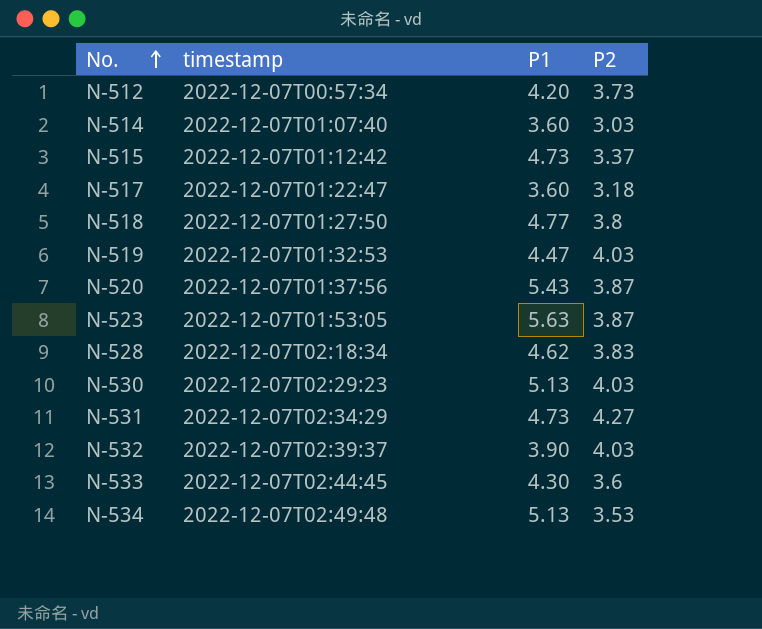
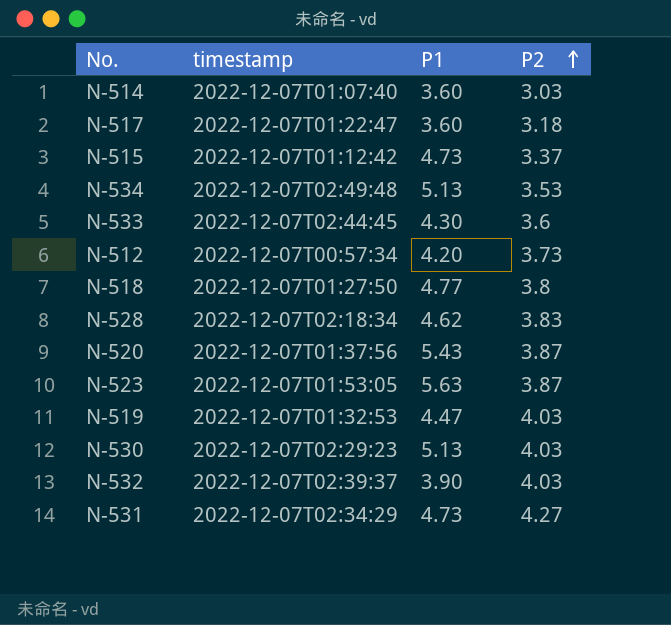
row order: No. ascending -> P2 ascending

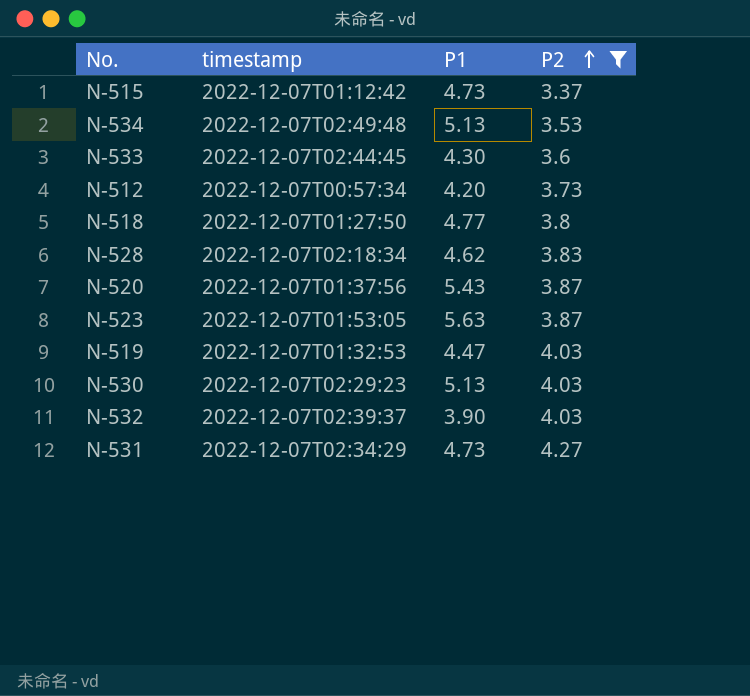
filter: none -> P2 >= 3.37

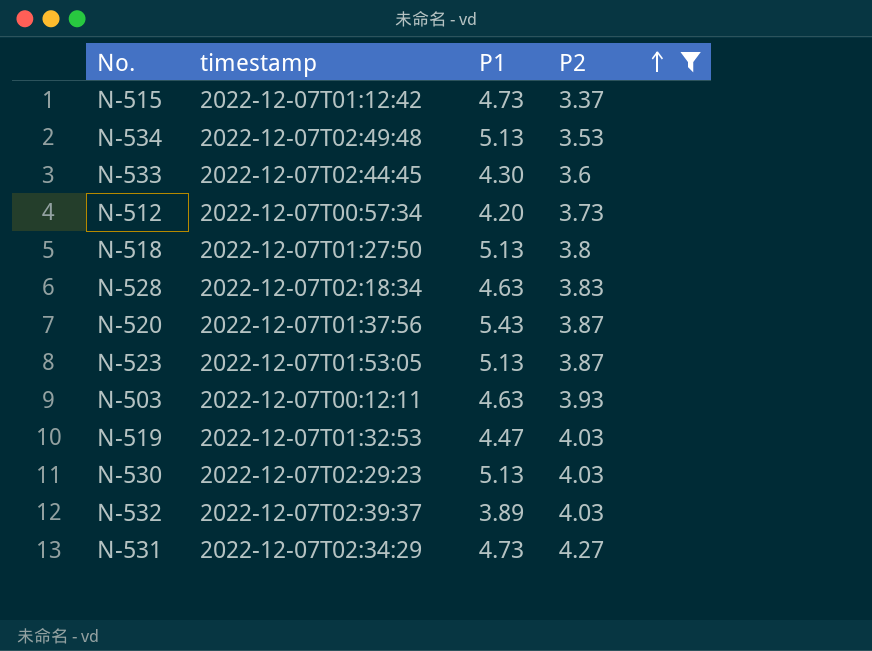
N-518 | P1: 4.77 -> 5.13
N-528 | P1: 4.62 -> 4.63
N-523 | P1: 5.63 -> 5.13
row N-503: none -> 2022-12-07T00:12:11 | 4.63 | 3.93
N-532 | P1: 3.90 -> 3.89

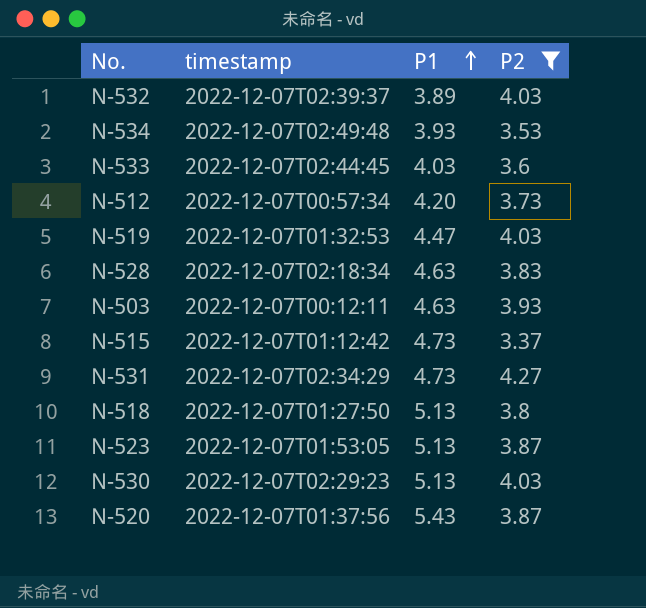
row order: P2 ascending -> P1 ascending
N-534 | P1: 5.13 -> 3.93
N-533 | P1: 4.30 -> 4.03

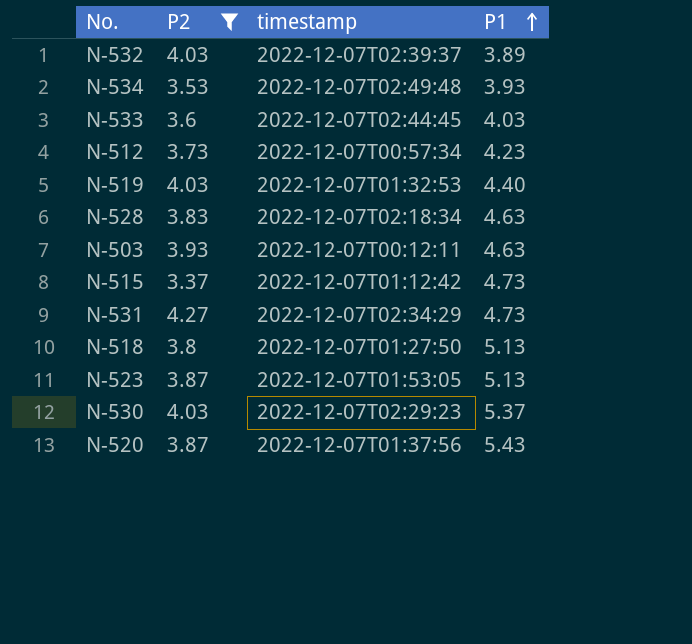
column P2 | position: 4 -> 2
N-512 | P1: 4.20 -> 4.23
N-519 | P1: 4.47 -> 4.40
N-530 | P1: 5.13 -> 5.37

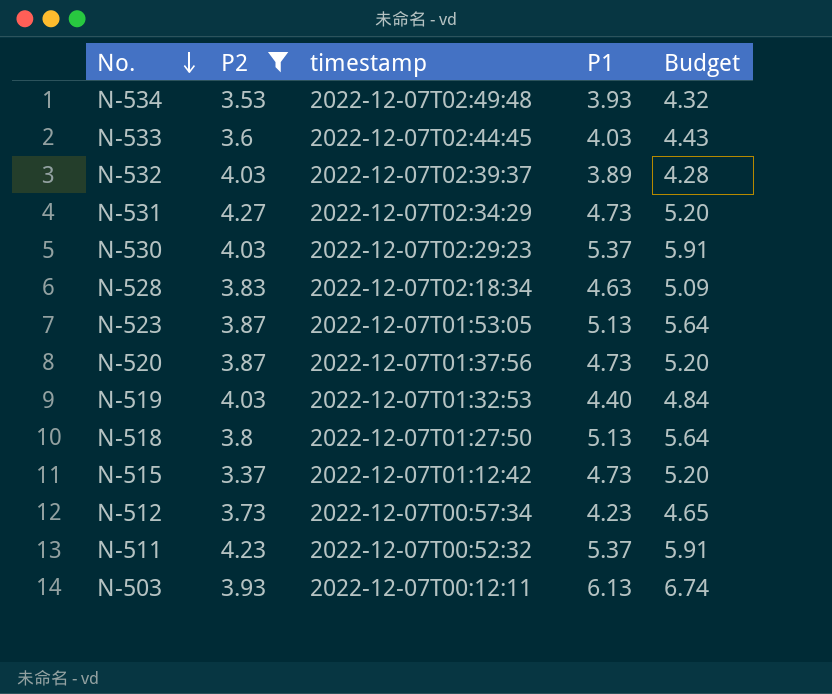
row order: P1 ascending -> No. descending
column Budget | formula: none -> [P1] * 1.1
N-520 | P1: 5.43 -> 4.73
row N-511: none -> 4.23 | 2022-12-07T00:52:32 | 5.37 | 5.91
N-503 | P1: 4.63 -> 6.13

